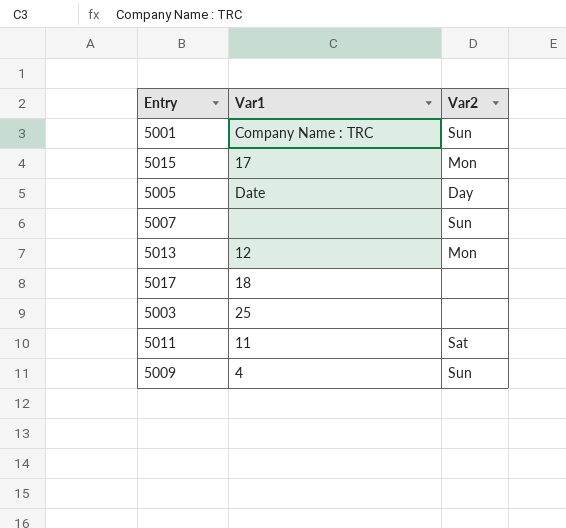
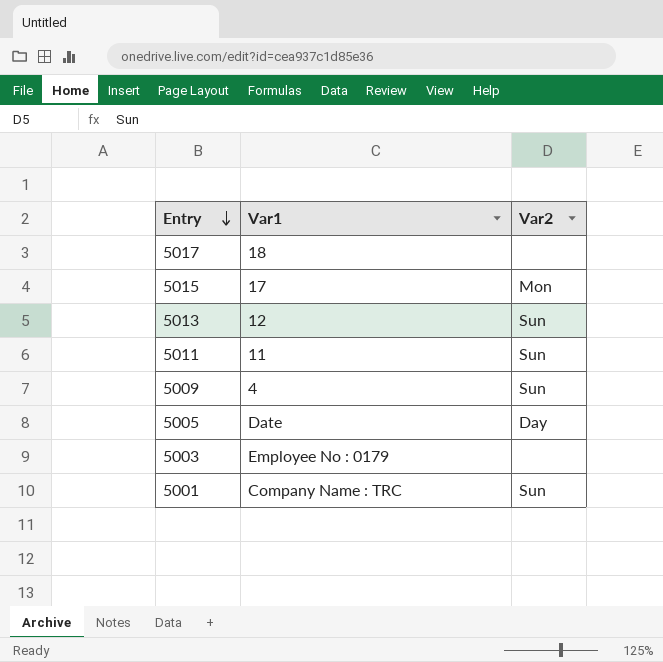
row order: none -> Entry descending
row 5007: none | Sun -> none
5013 | Var2: Mon -> Sun
5011 | Var2: Sat -> Sun
5003 | Var1: 25 -> Employee No : 0179

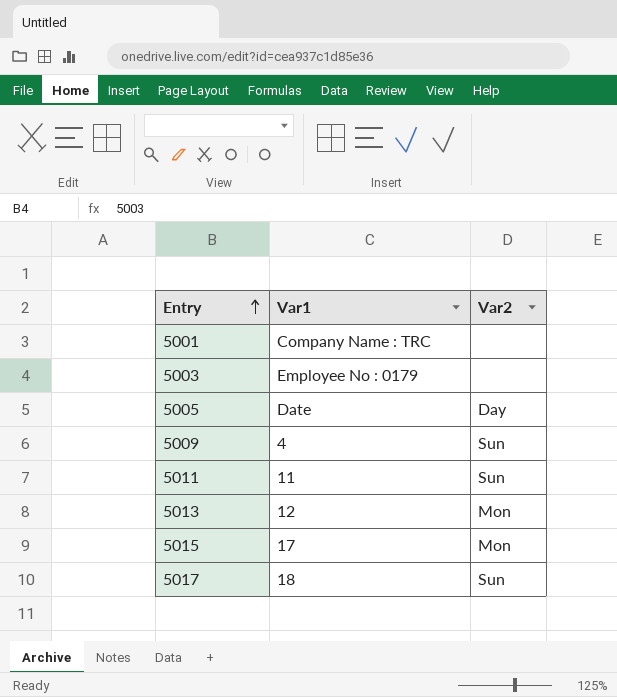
row order: Entry descending -> Entry ascending
5001 | Var2: Sun -> none
5013 | Var2: Sun -> Mon
5017 | Var2: none -> Sun

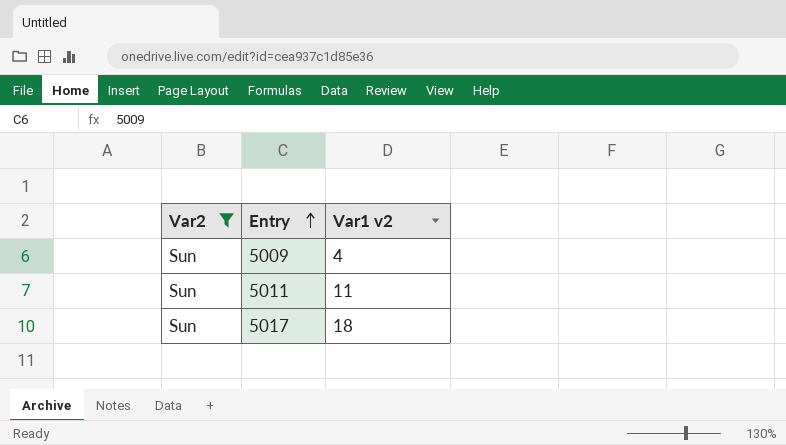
filter: none -> Var2 = Sun
column Var2 | position: 3 -> 1
column name: Var1 -> Var1 v2

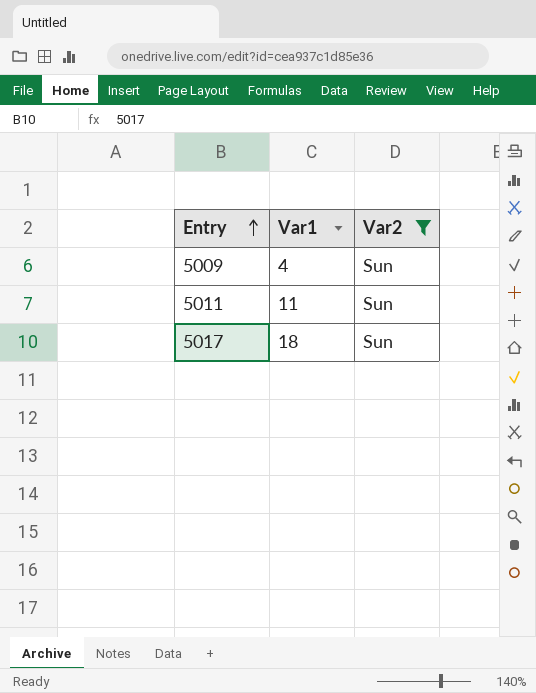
column name: Var1 v2 -> Var1
column Var2 | position: 1 -> 3

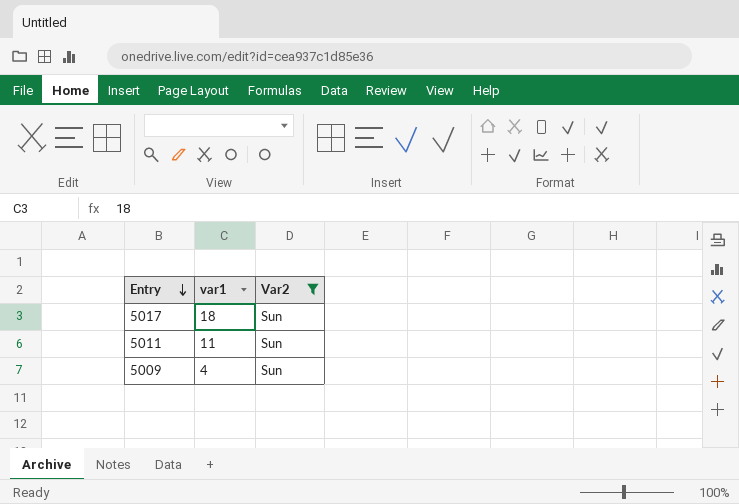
row order: Entry ascending -> Entry descending
column name: Var1 -> var1

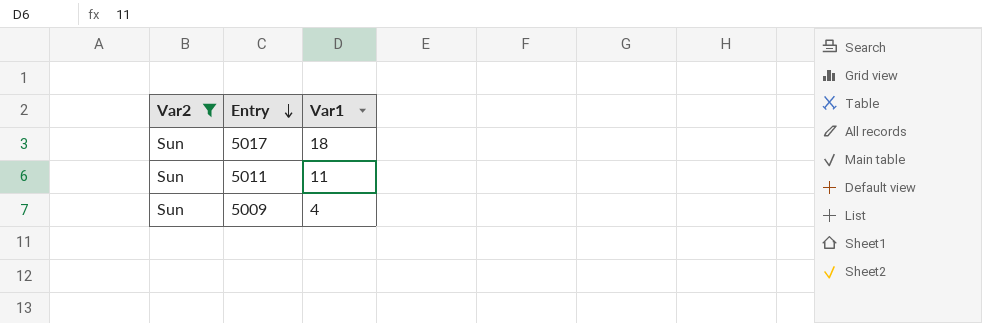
column Var2 | position: 3 -> 1
column name: var1 -> Var1

